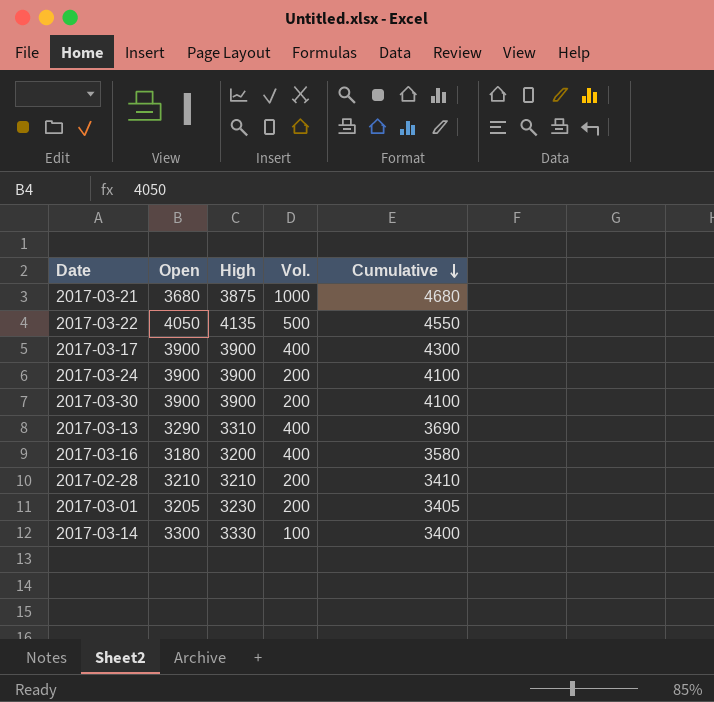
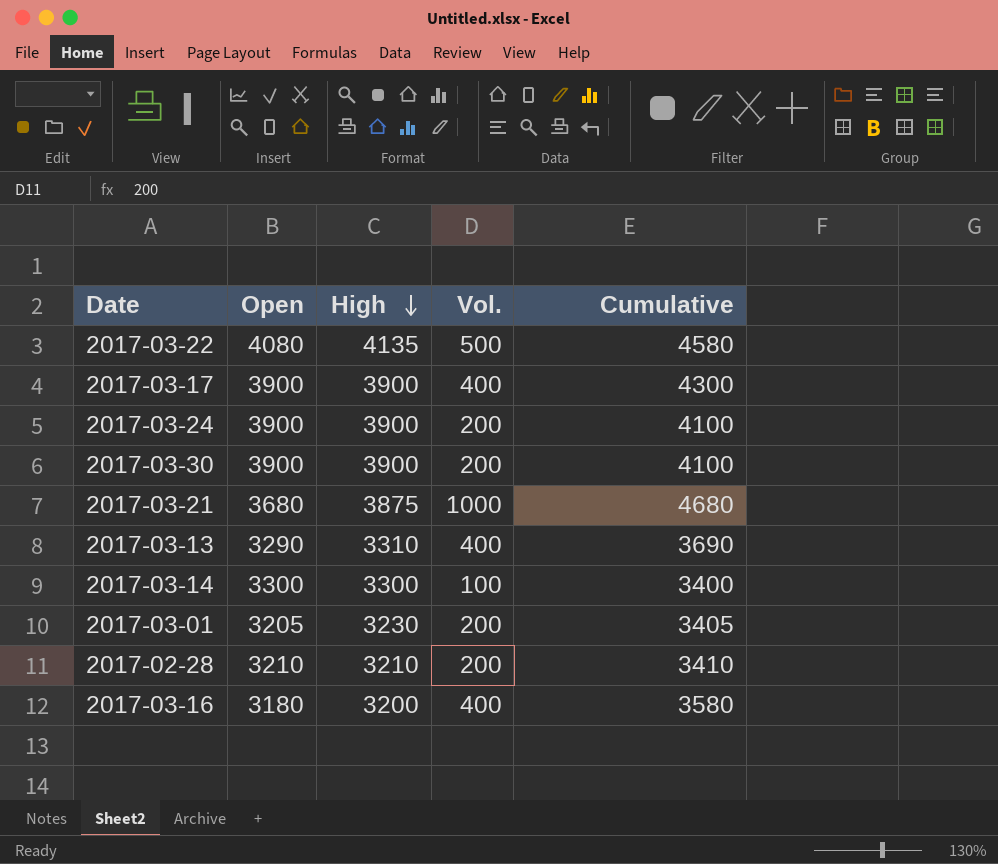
row order: Cumulative descending -> High descending
2017-03-22 | Open: 4050 -> 4080
2017-03-22 | Cumulative: 4550 -> 4580
2017-03-14 | High: 3330 -> 3300

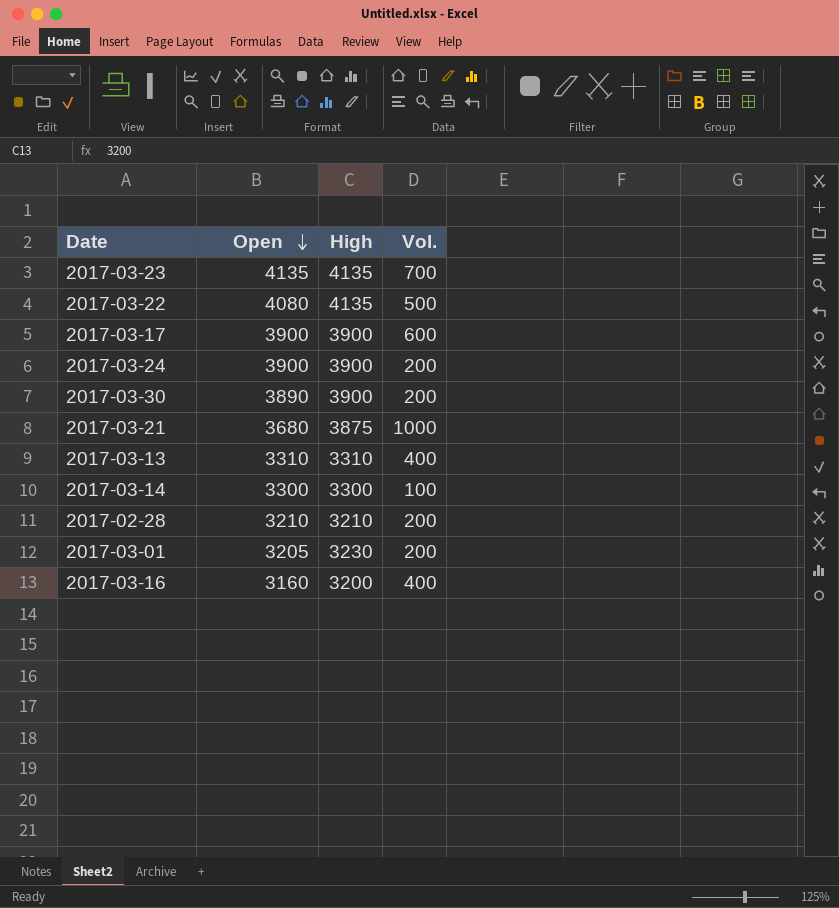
row order: High descending -> Open descending
column Cumulative | formula: [Open] + [Vol.] -> none
row 2017-03-23: none -> 4135 | 4135 | 700
2017-03-17 | Vol.: 400 -> 600
2017-03-30 | Open: 3900 -> 3890
2017-03-13 | Open: 3290 -> 3310
2017-03-16 | Open: 3180 -> 3160

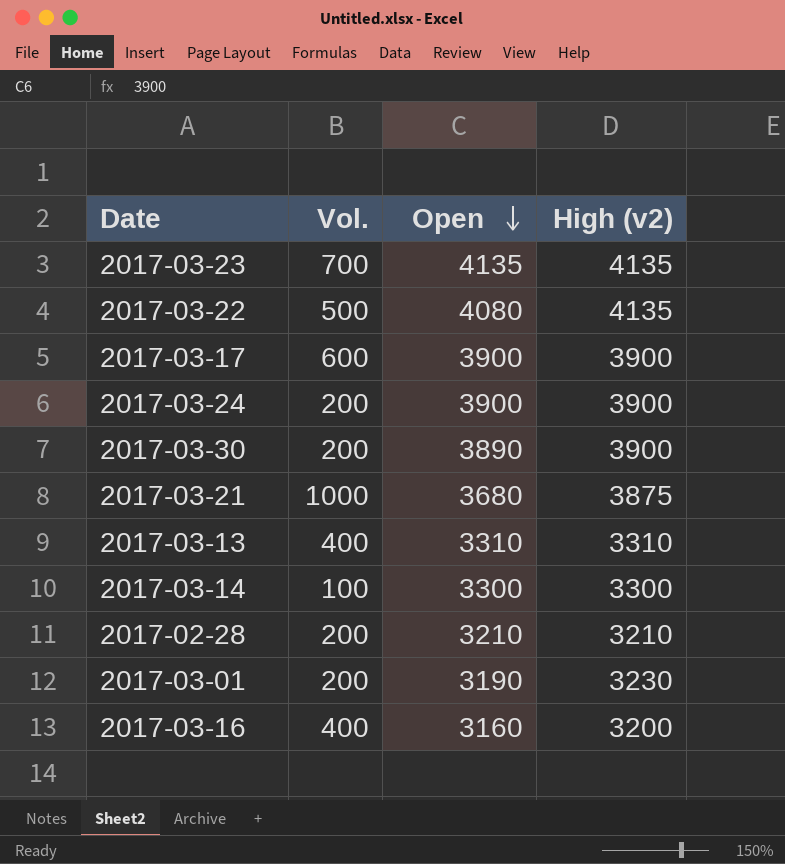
column Vol. | position: 4 -> 2
column name: High -> High (v2)
2017-03-01 | Open: 3205 -> 3190

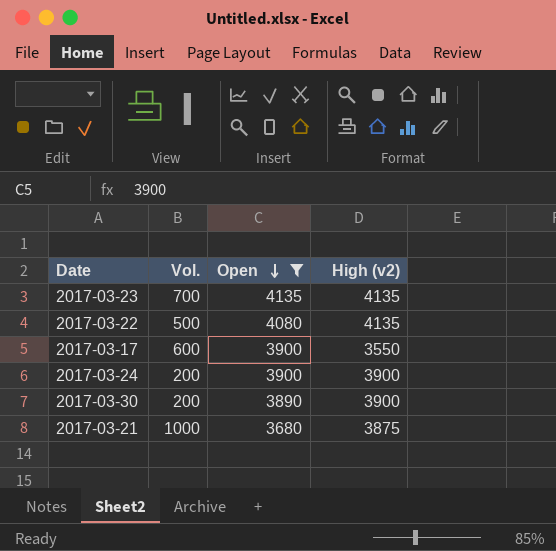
filter: none -> Open >= 3680
2017-03-17 | High (v2): 3900 -> 3550

